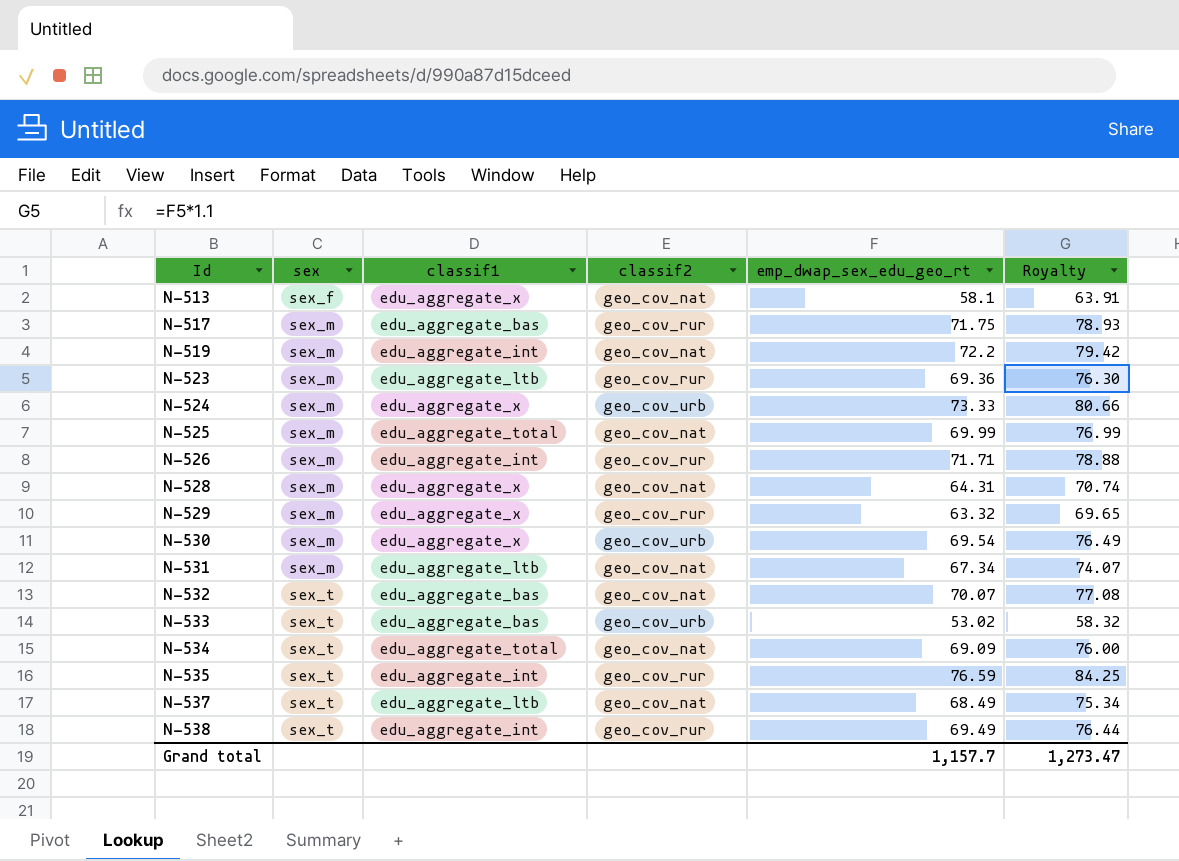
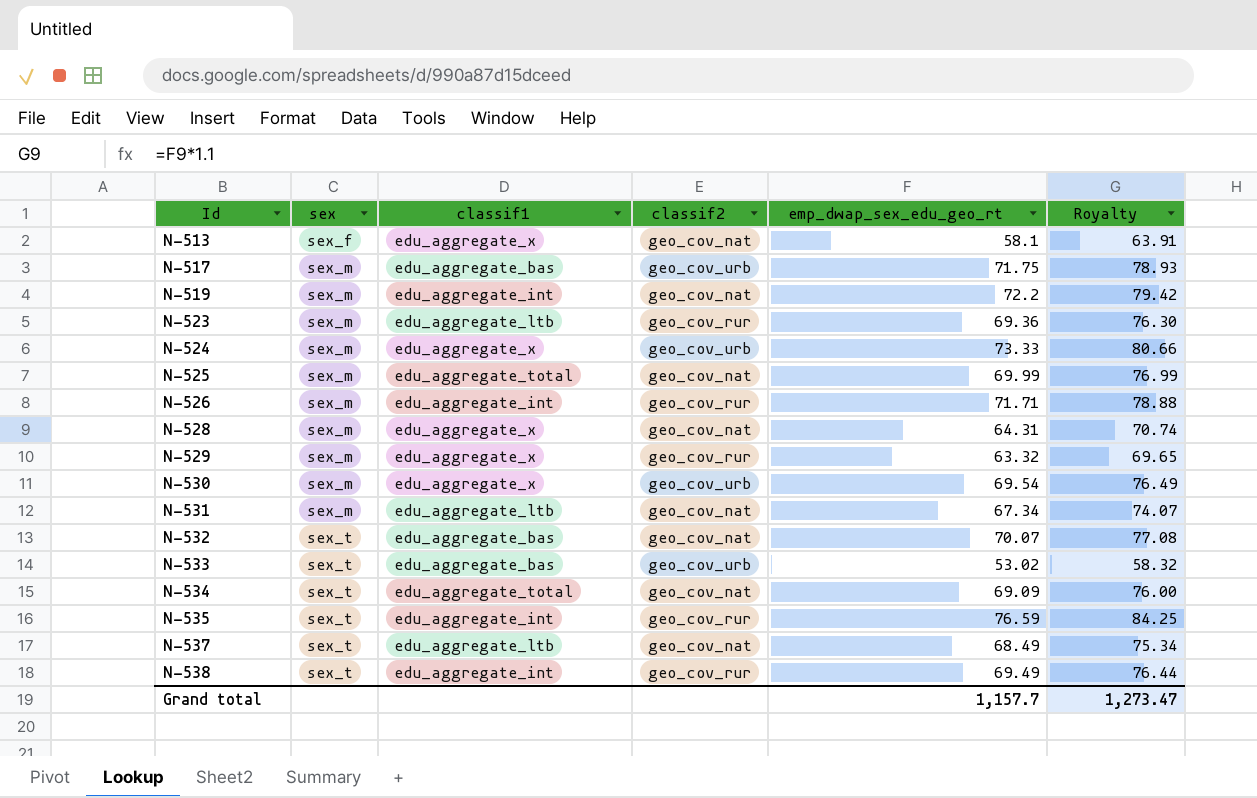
N-517 | classif2: geo_cov_rur -> geo_cov_urb

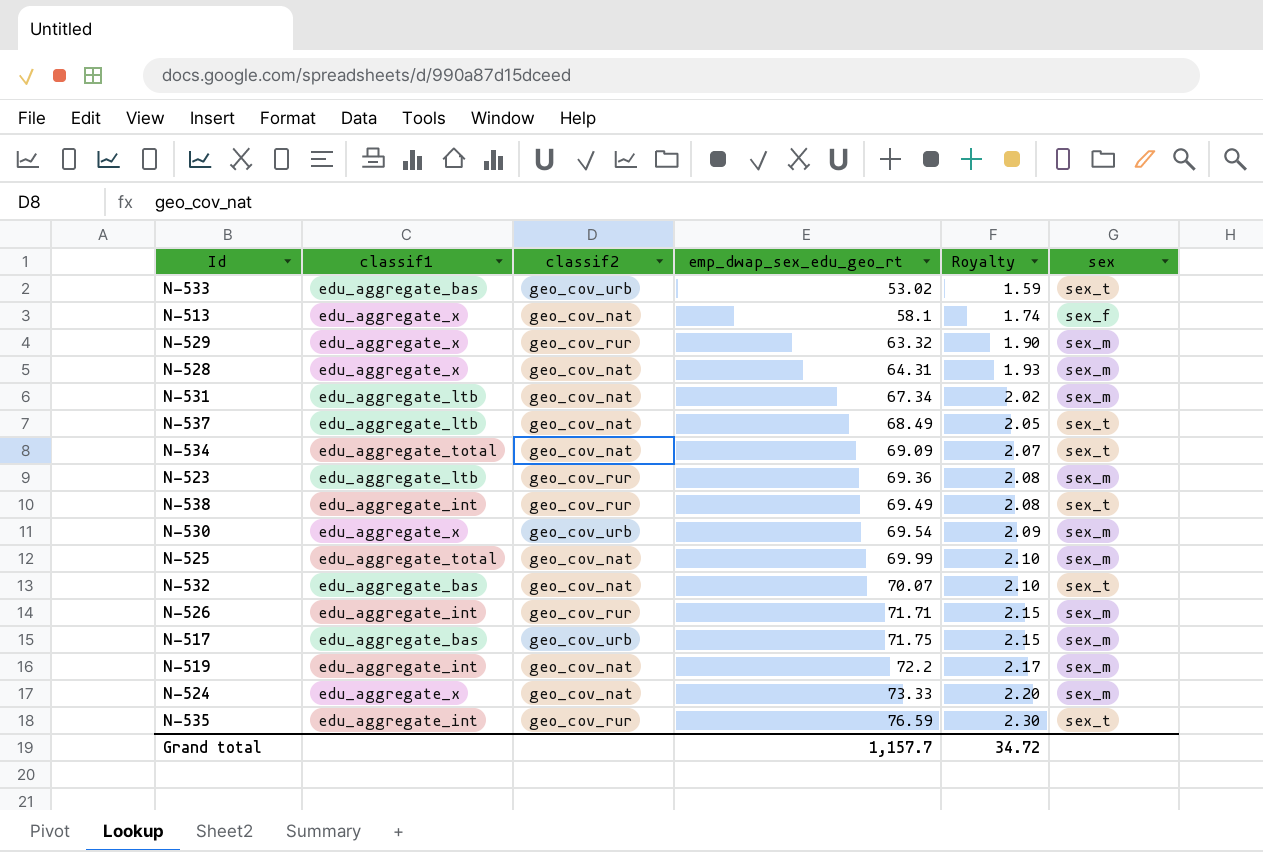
row order: Id ascending -> emp_dwap_sex_edu_geo_rt ascending
column Royalty | formula: [emp_dwap_sex_edu_geo_rt] * 1.1 -> [emp_dwap_sex_edu_geo_rt] * 0.03
column sex | position: 2 -> 6
N-524 | classif2: geo_cov_urb -> geo_cov_nat
Grand total | Royalty: 1,273.47 -> 34.72

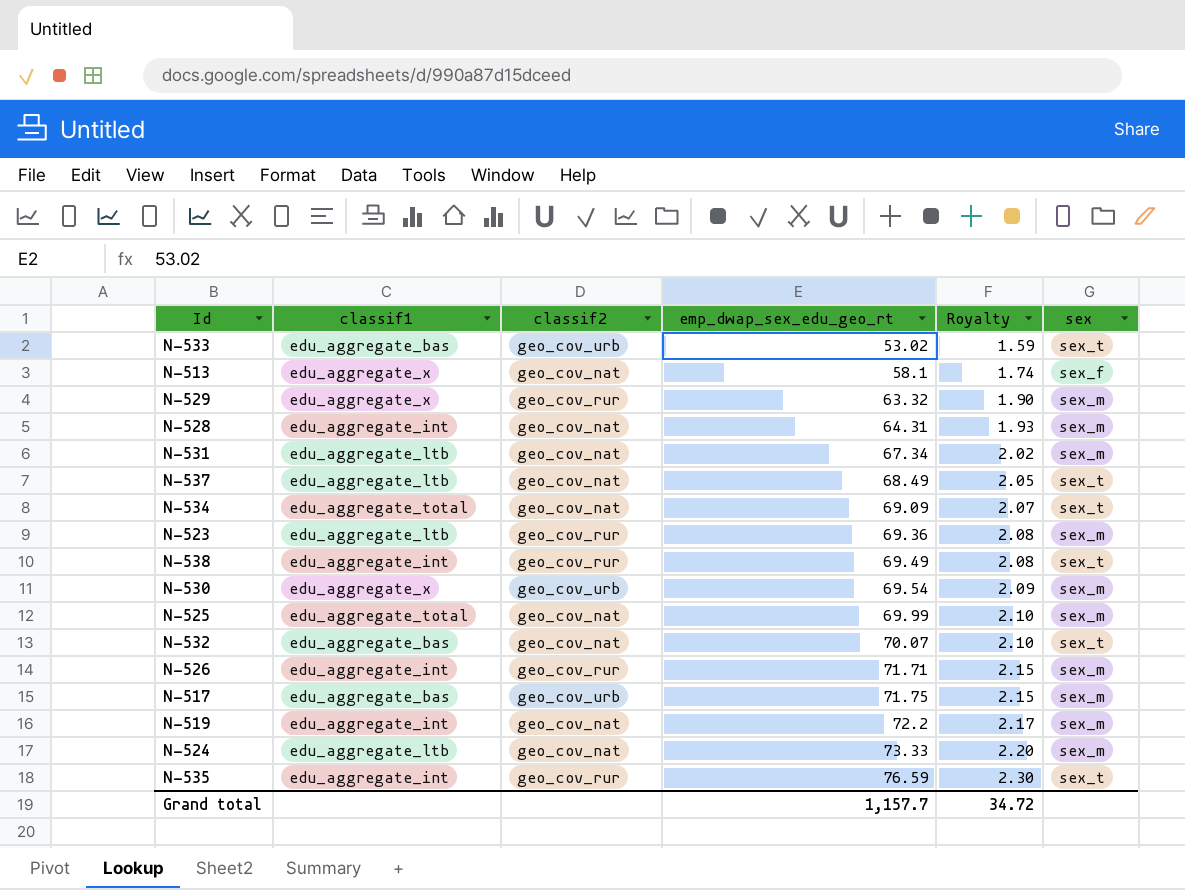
N-528 | classif1: edu_aggregate_x -> edu_aggregate_int
N-524 | classif1: edu_aggregate_x -> edu_aggregate_ltb

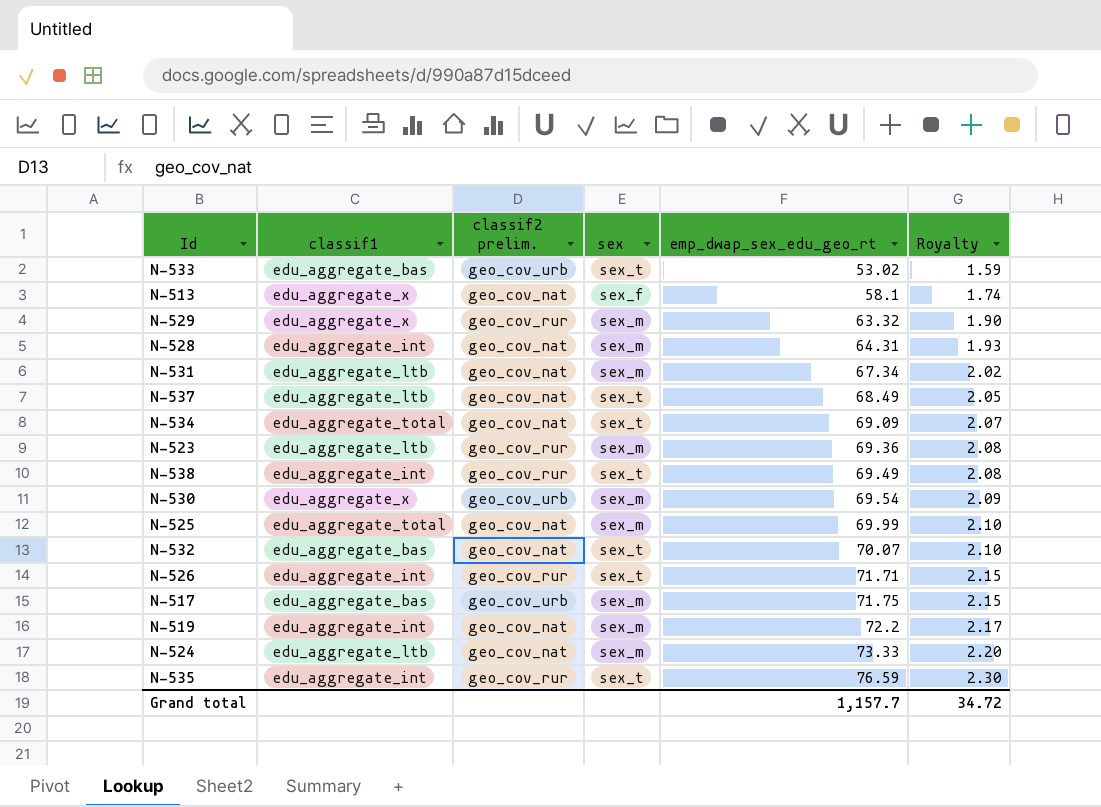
column name: classif2 -> classif2 prelim.
column sex | position: 6 -> 4
N-526 | sex: sex_m -> sex_t

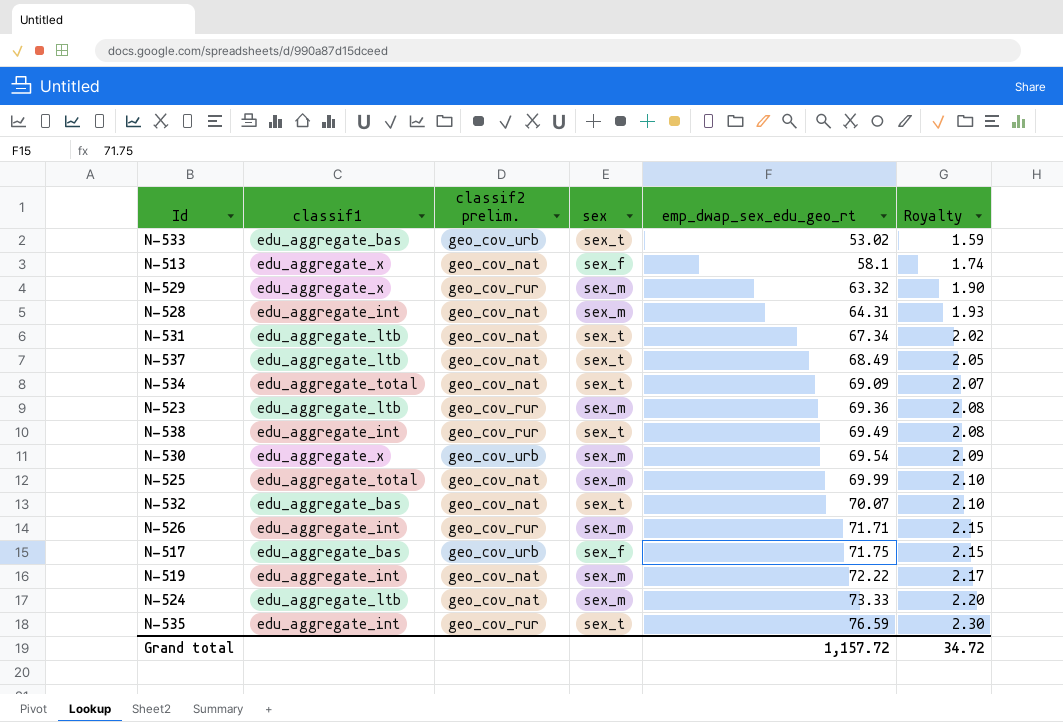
N-531 | sex: sex_m -> sex_t
N-526 | sex: sex_t -> sex_m
N-517 | sex: sex_m -> sex_f
N-519 | emp_dwap_sex_edu_geo_rt: 72.2 -> 72.22
Grand total | emp_dwap_sex_edu_geo_rt: 1,157.7 -> 1,157.72

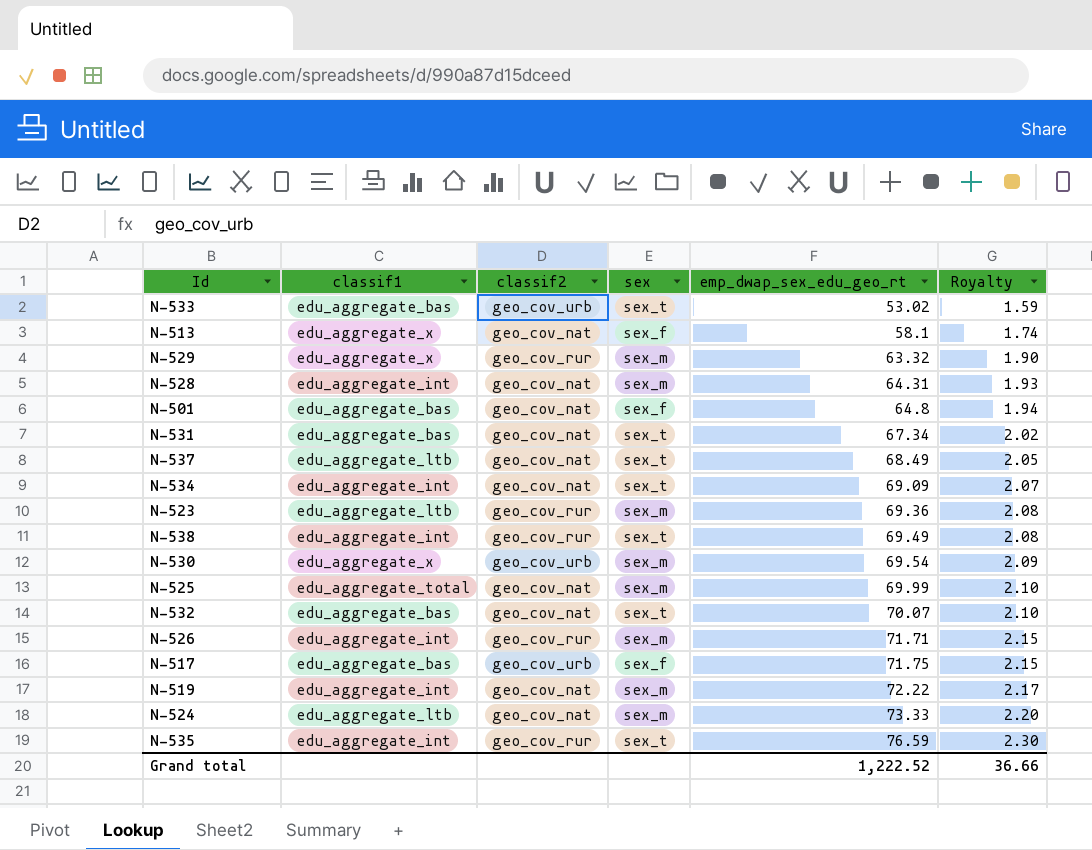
column name: classif2 prelim. -> classif2
row N-501: none -> edu_aggregate_bas | geo_cov_nat | sex_f | 64.8 | 1.94
N-531 | classif1: edu_aggregate_ltb -> edu_aggregate_bas
N-534 | classif1: edu_aggregate_total -> edu_aggregate_int
Grand total | emp_dwap_sex_edu_geo_rt: 1,157.72 -> 1,222.52
Grand total | Royalty: 34.72 -> 36.66

